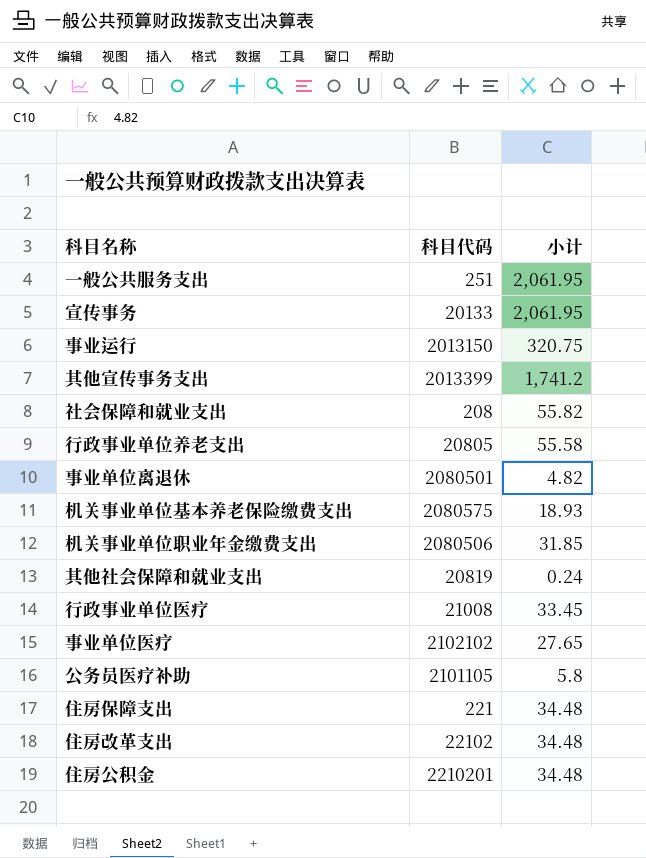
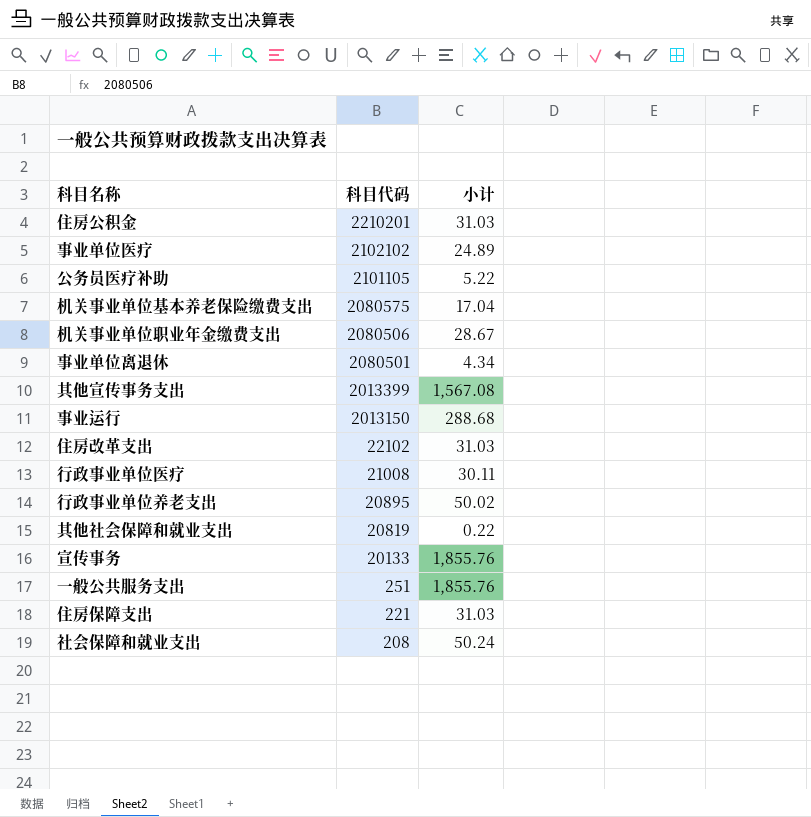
row order: none -> 科目代码 descending
住房公积金 | 小计: 34.48 -> 31.03
事业单位医疗 | 小计: 27.65 -> 24.89
公务员医疗补助 | 小计: 5.8 -> 5.22
机关事业单位基本养老保险缴费支出 | 小计: 18.93 -> 17.04
机关事业单位职业年金缴费支出 | 小计: 31.85 -> 28.67
事业单位离退休 | 小计: 4.82 -> 4.34
其他宣传事务支出 | 小计: 1,741.2 -> 1,567.08
事业运行 | 小计: 320.75 -> 288.68
住房改革支出 | 小计: 34.48 -> 31.03
行政事业单位医疗 | 小计: 33.45 -> 30.11
行政事业单位养老支出 | 科目代码: 20805 -> 20895
行政事业单位养老支出 | 小计: 55.58 -> 50.02
其他社会保障和就业支出 | 小计: 0.24 -> 0.22
宣传事务 | 小计: 2,061.95 -> 1,855.76
一般公共服务支出 | 小计: 2,061.95 -> 1,855.76
住房保障支出 | 小计: 34.48 -> 31.03
社会保障和就业支出 | 小计: 55.82 -> 50.24

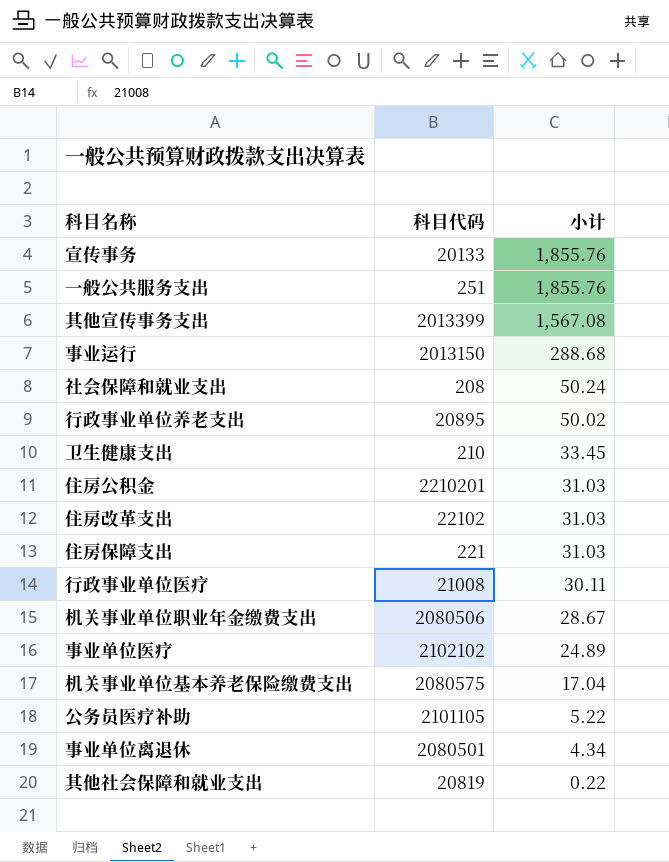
row order: 科目代码 descending -> 小计 descending
row 卫生健康支出: none -> 210 | 33.45

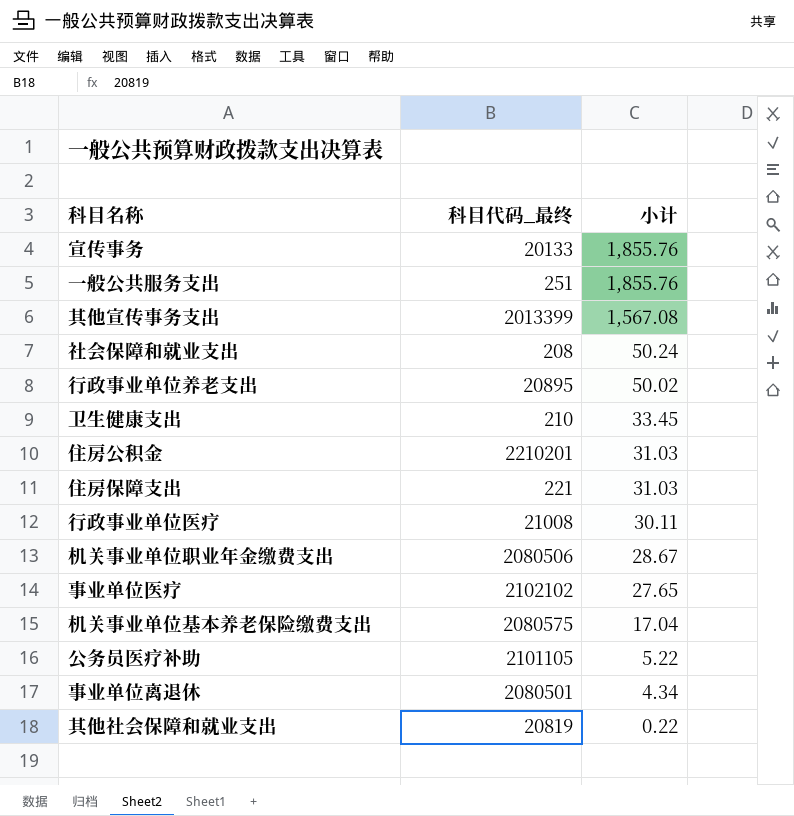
column name: 科目代码 -> 科目代码_最终
row 事业运行: 2013150 | 288.68 -> none
row 住房改革支出: 22102 | 31.03 -> none
事业单位医疗 | 小计: 24.89 -> 27.65

